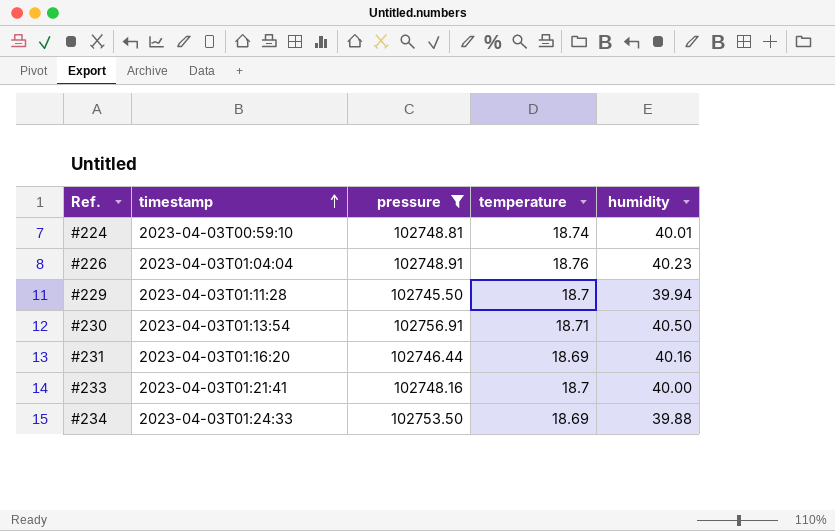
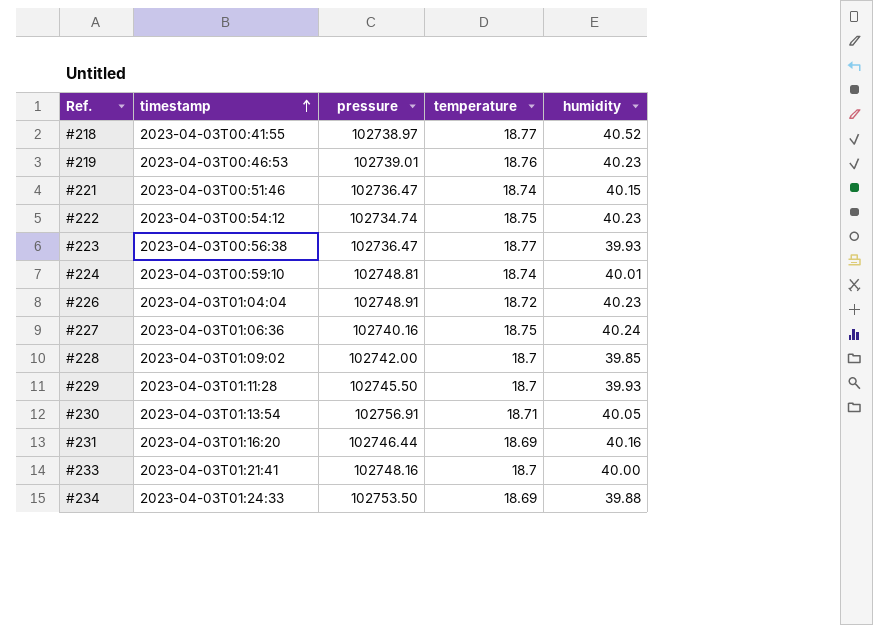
filter: pressure >= 102745.50 -> none
#226 | temperature: 18.76 -> 18.72
#229 | humidity: 39.94 -> 39.93
#230 | humidity: 40.50 -> 40.05

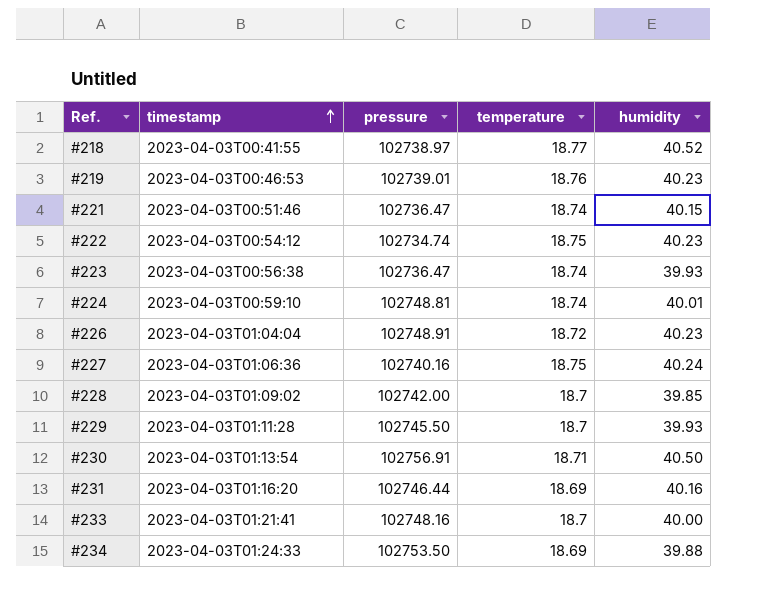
#223 | temperature: 18.77 -> 18.74
#230 | humidity: 40.05 -> 40.50

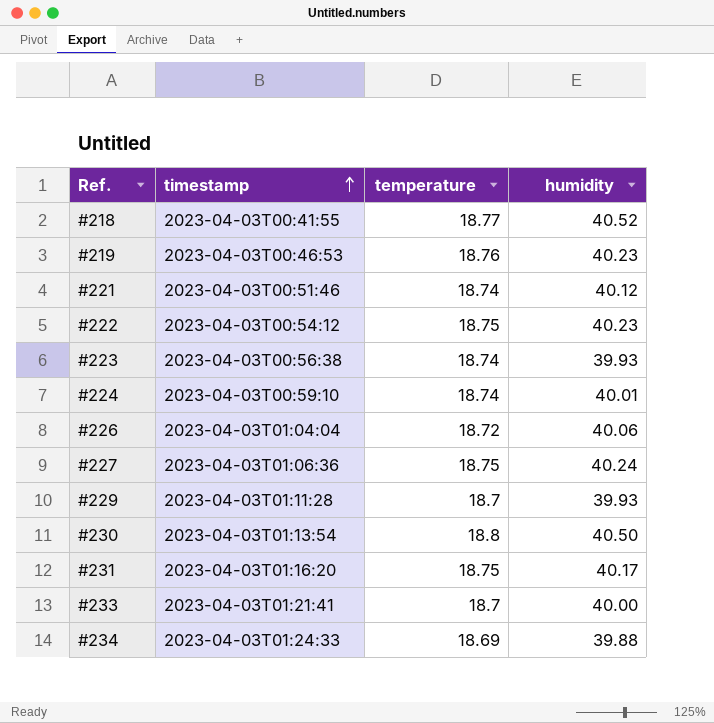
column pressure | position: 3 -> none
row #228: 2023-04-03T01:09:02 | 102742.00 | 18.7 | 39.85 -> none
#221 | humidity: 40.15 -> 40.12
#226 | humidity: 40.23 -> 40.06
#230 | temperature: 18.71 -> 18.8
#231 | temperature: 18.69 -> 18.75
#231 | humidity: 40.16 -> 40.17

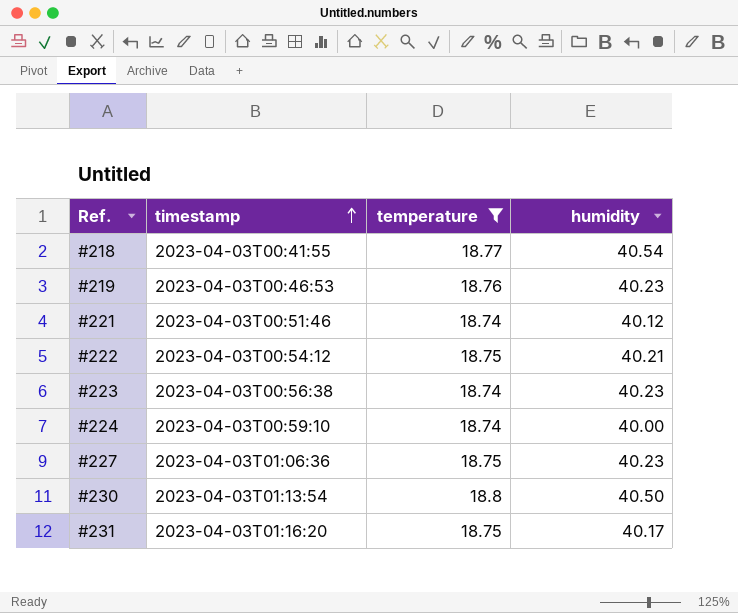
filter: none -> temperature >= 18.74
#218 | humidity: 40.52 -> 40.54
#222 | humidity: 40.23 -> 40.21
#223 | humidity: 39.93 -> 40.23
#224 | humidity: 40.01 -> 40.00
#227 | humidity: 40.24 -> 40.23

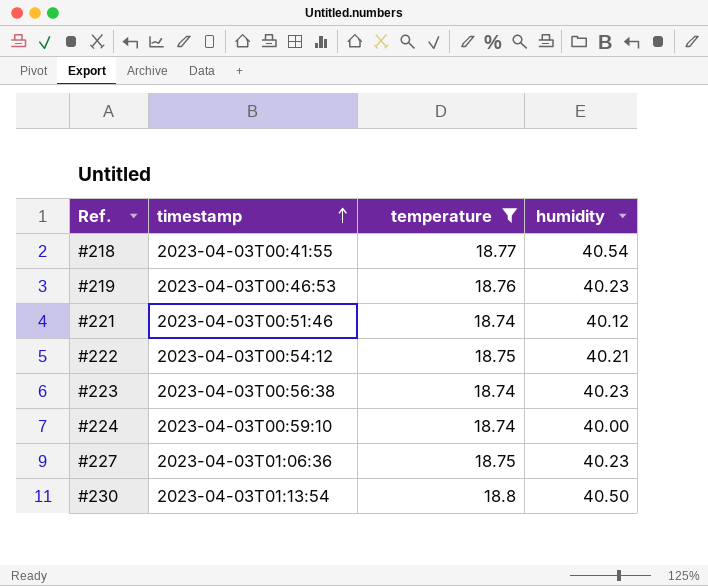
row #231: 2023-04-03T01:16:20 | 18.75 | 40.17 -> none

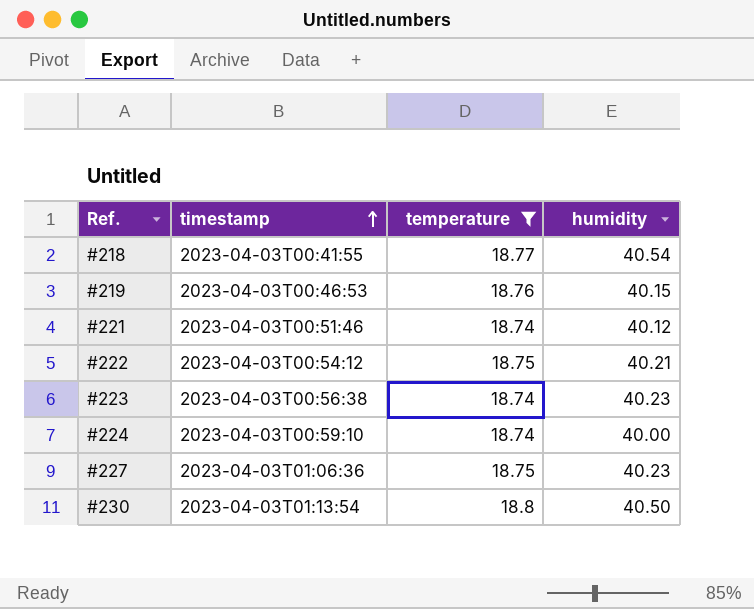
#219 | humidity: 40.23 -> 40.15

